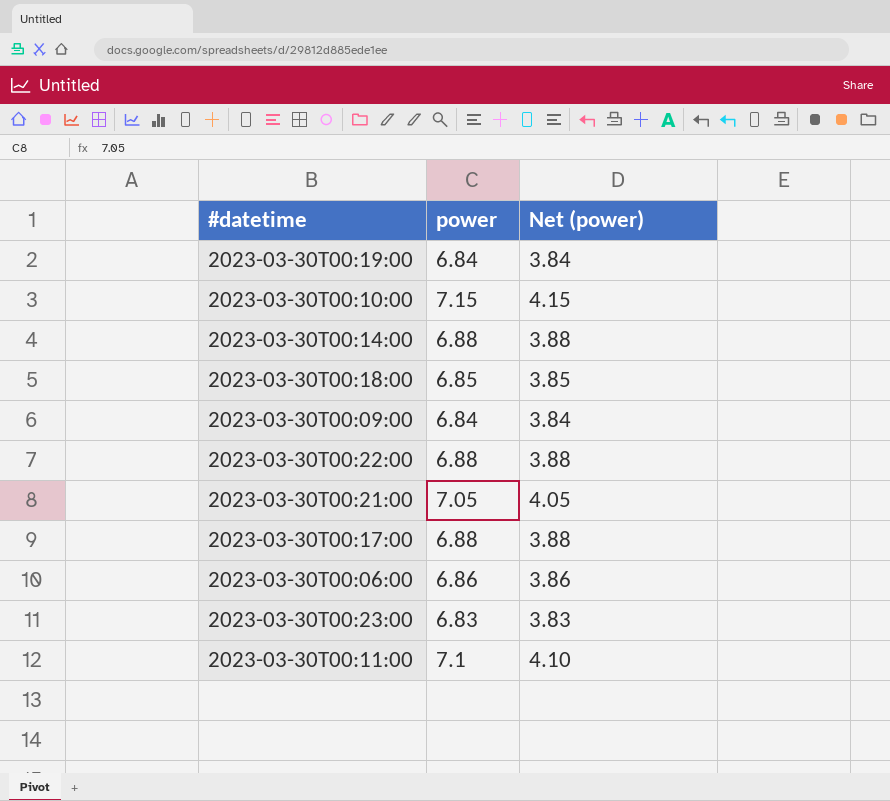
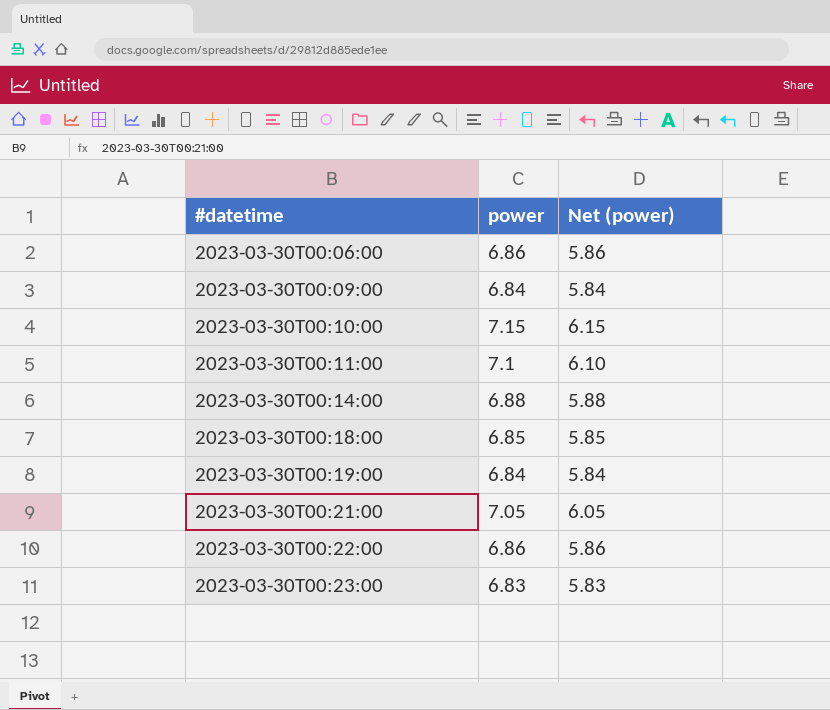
row order: none -> #datetime ascending
column Net (power) | formula: [power] - 3 -> [power] - 1
row 2023-03-30T00:17:00: 6.88 | 3.88 -> none
2023-03-30T00:22:00 | power: 6.88 -> 6.86

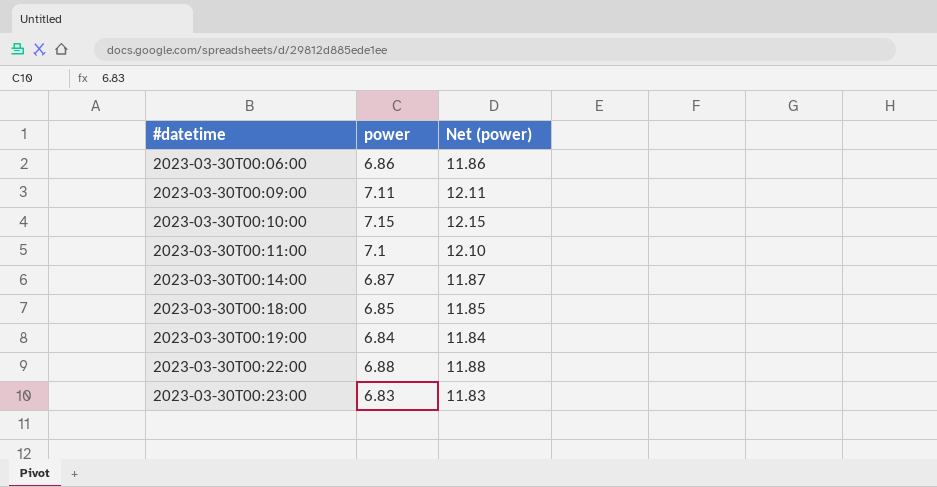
column Net (power) | formula: [power] - 1 -> [power] + 5
row 2023-03-30T00:21:00: 7.05 | 6.05 -> none
2023-03-30T00:09:00 | power: 6.84 -> 7.11
2023-03-30T00:14:00 | power: 6.88 -> 6.87
2023-03-30T00:22:00 | power: 6.86 -> 6.88

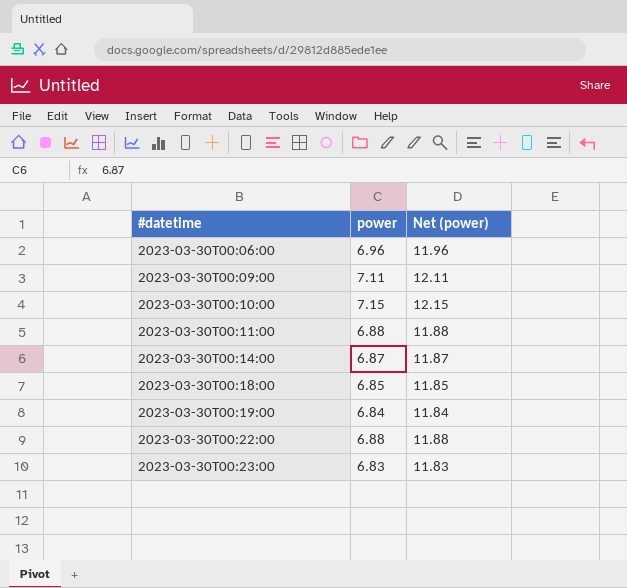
2023-03-30T00:06:00 | power: 6.86 -> 6.96
2023-03-30T00:06:00 | Net (power): 11.86 -> 11.96
2023-03-30T00:11:00 | power: 7.1 -> 6.88
2023-03-30T00:11:00 | Net (power): 12.10 -> 11.88

